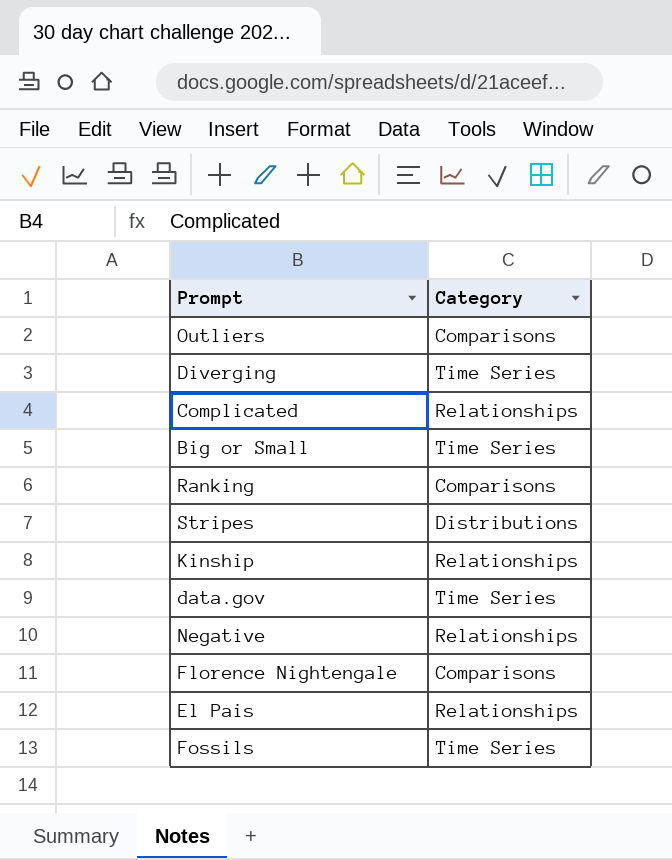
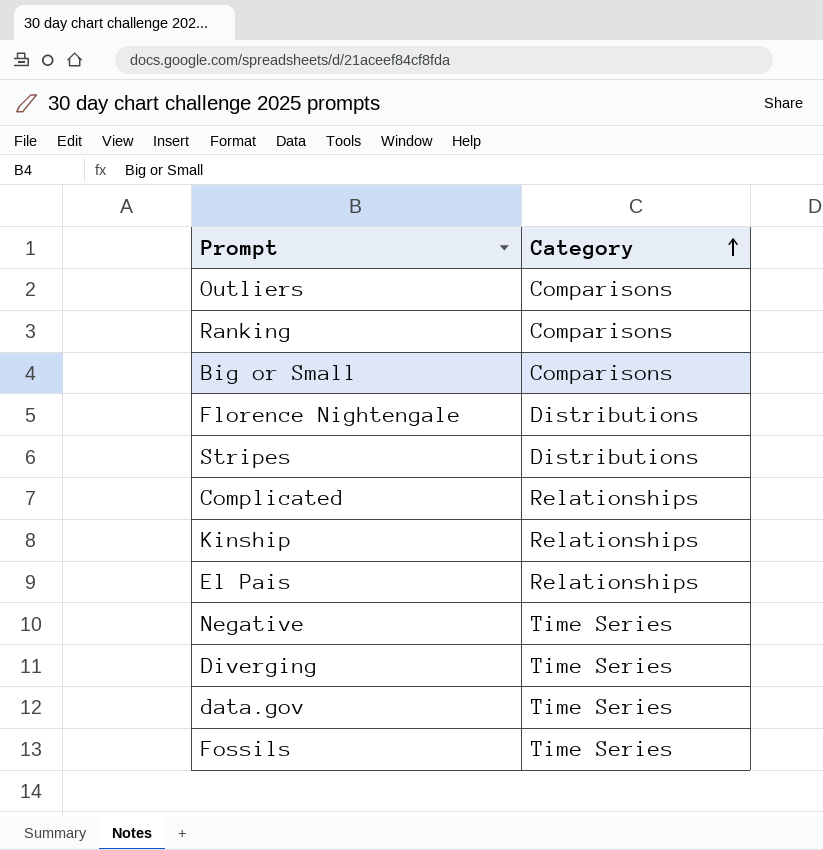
row order: none -> Category ascending
Big or Small | Category: Time Series -> Comparisons
Florence Nightengale | Category: Comparisons -> Distributions
Negative | Category: Relationships -> Time Series

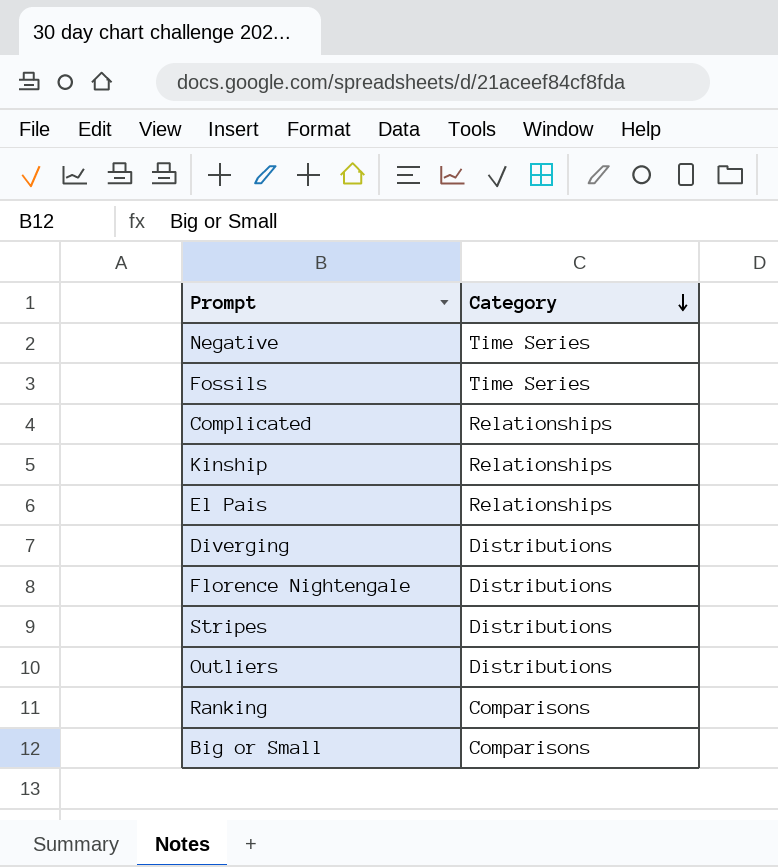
row order: Category ascending -> Category descending
row data.gov: Time Series -> none
Diverging | Category: Time Series -> Distributions
Outliers | Category: Comparisons -> Distributions

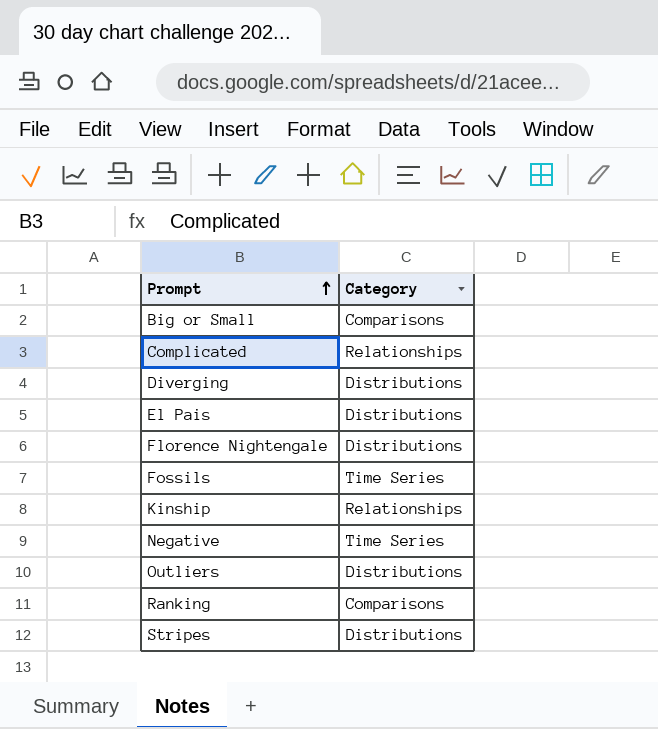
row order: Category descending -> Prompt ascending
El Pais | Category: Relationships -> Distributions

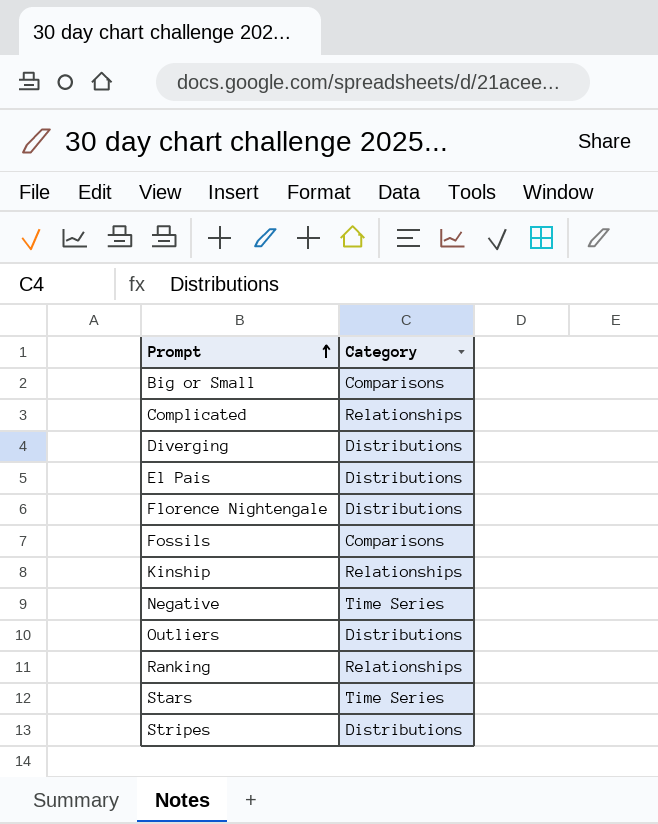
Fossils | Category: Time Series -> Comparisons
Ranking | Category: Comparisons -> Relationships
row Stars: none -> Time Series

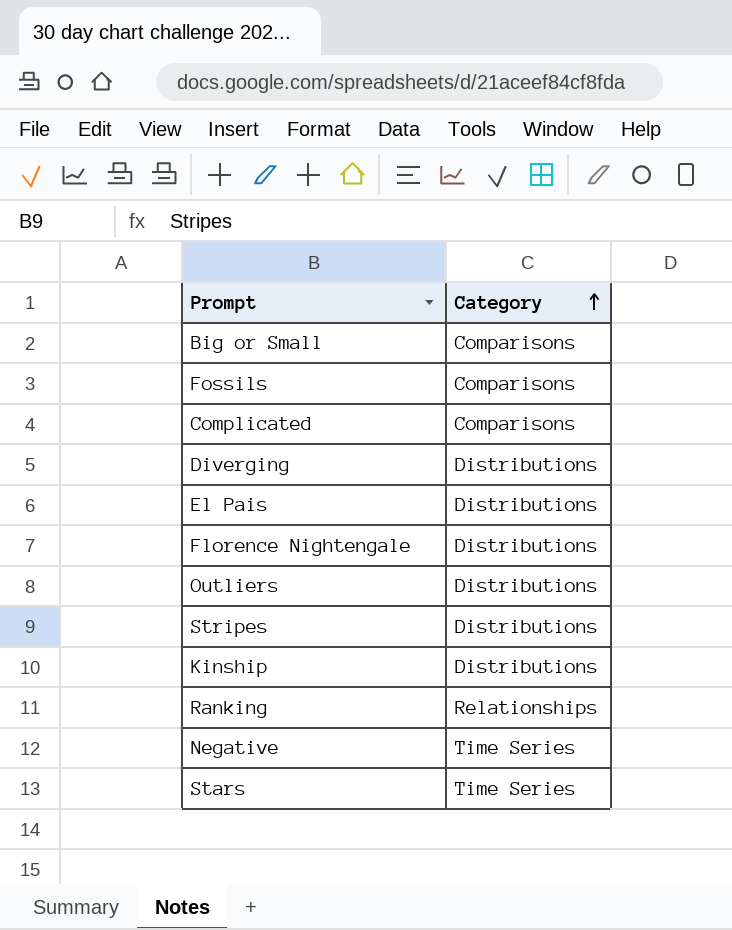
row order: Prompt ascending -> Category ascending
Complicated | Category: Relationships -> Comparisons
Kinship | Category: Relationships -> Distributions

